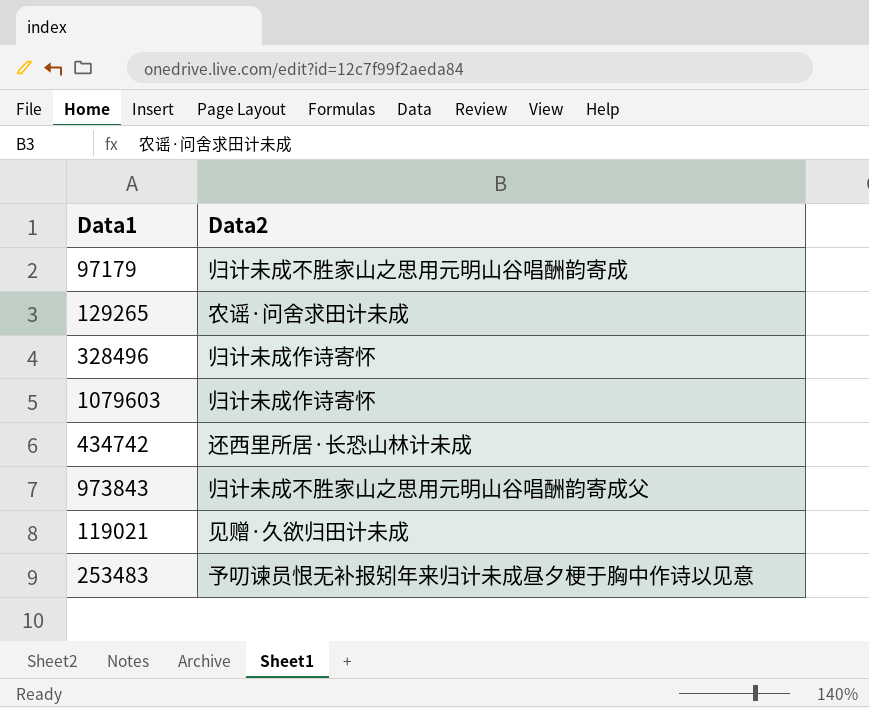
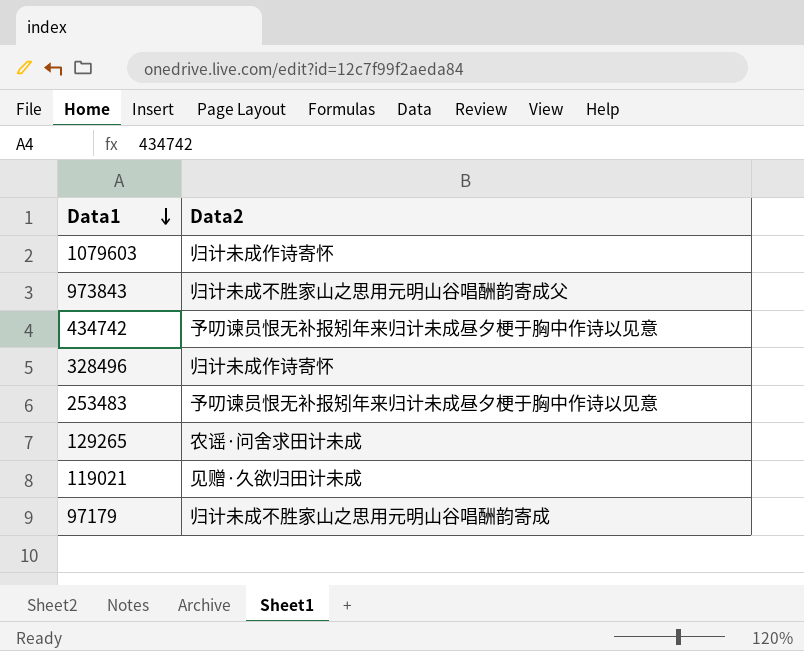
row order: none -> Data1 descending
434742 | Data2: 还西里所居·长恐山林计未成 -> 予叨谏员恨无补报矧年来归计未成昼夕梗于胸中作诗以见意

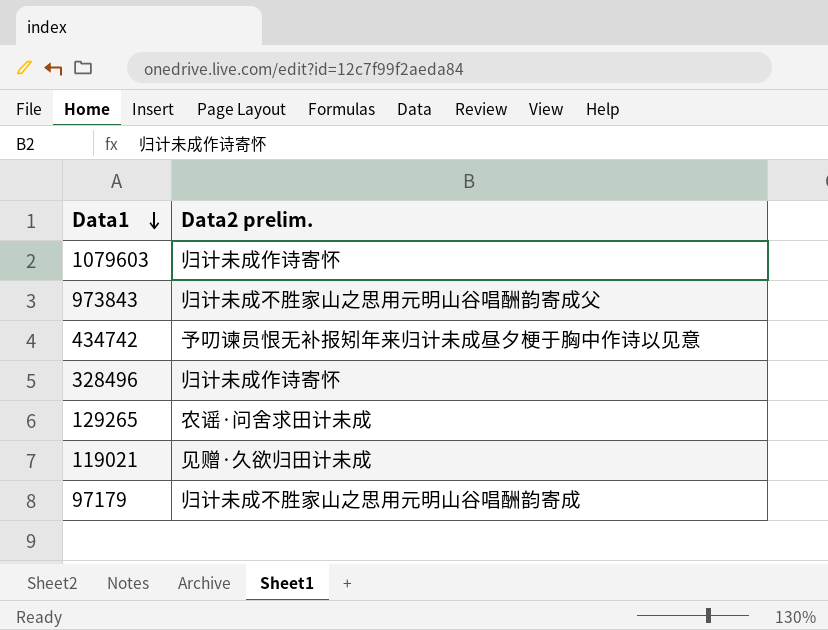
column name: Data2 -> Data2 prelim.
row 253483: 予叨谏员恨无补报矧年来归计未成昼夕梗于胸中作诗以见意 -> none

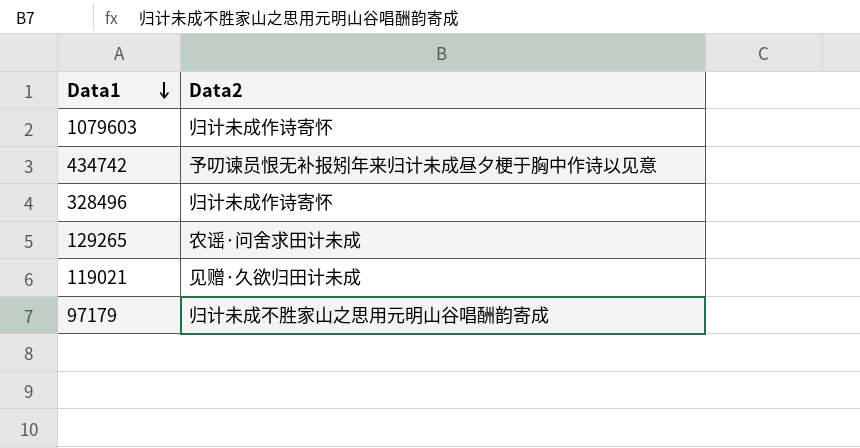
column name: Data2 prelim. -> Data2
row 973843: 归计未成不胜家山之思用元明山谷唱酬韵寄成父 -> none

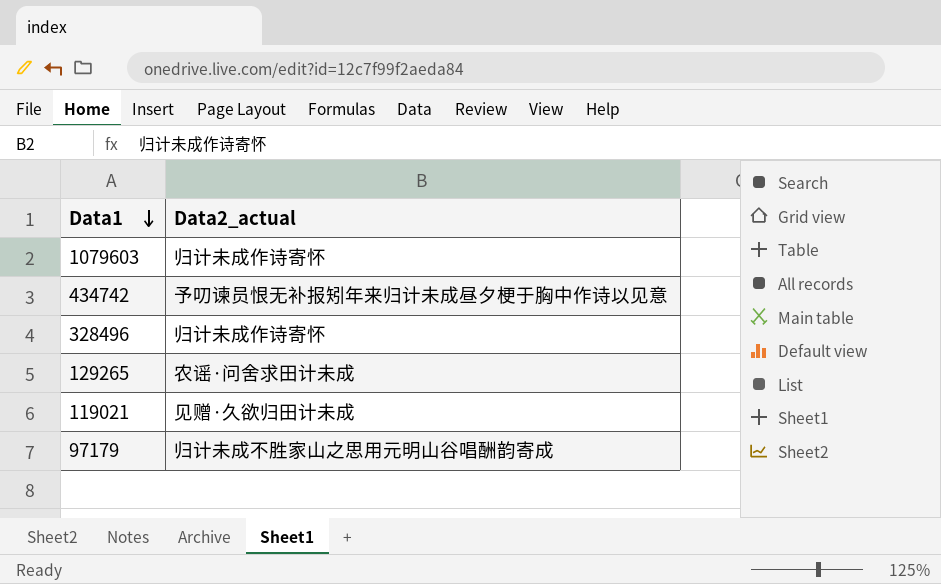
column name: Data2 -> Data2_actual

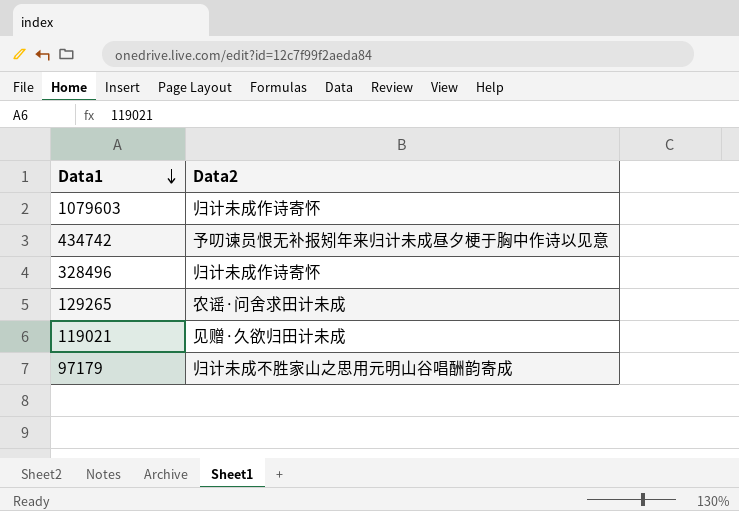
column name: Data2_actual -> Data2

